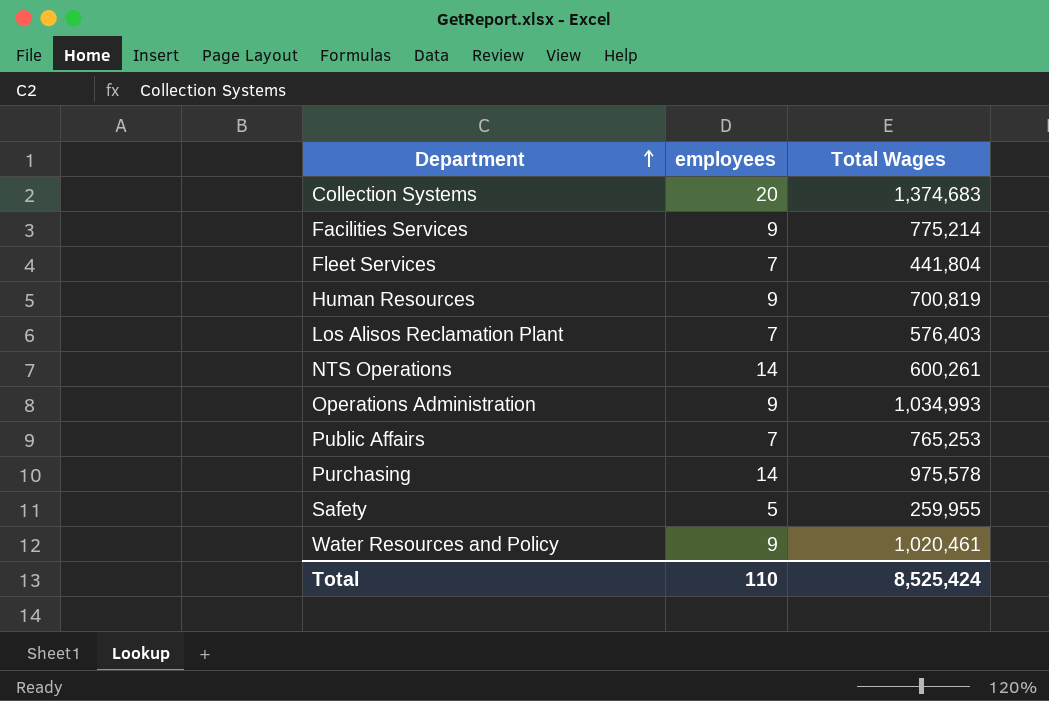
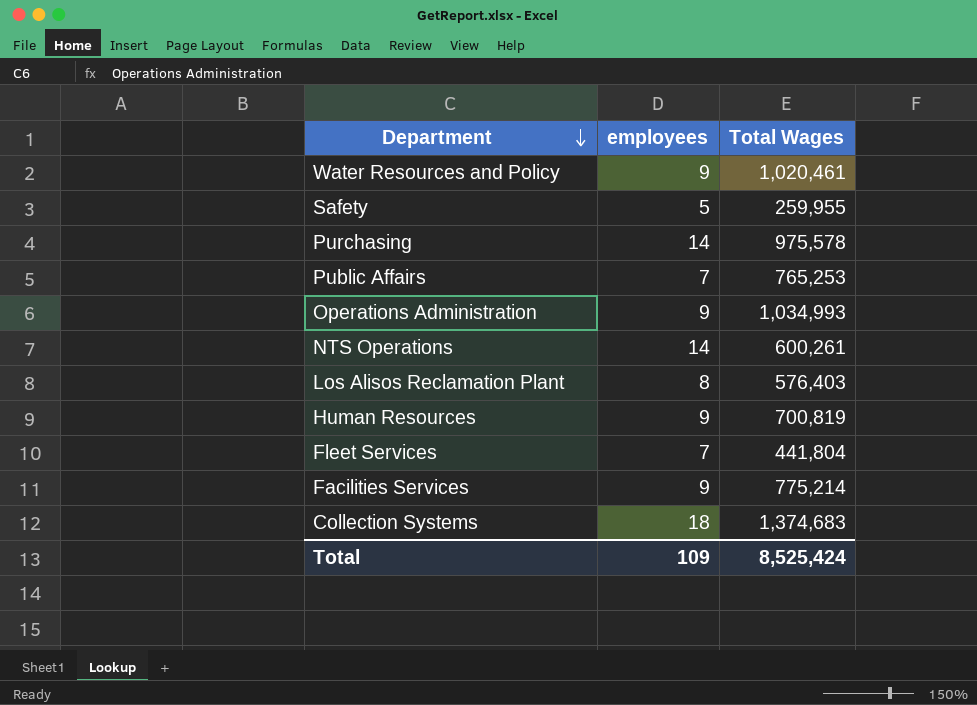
row order: Department ascending -> Department descending
Los Alisos Reclamation Plant | employees: 7 -> 8
Collection Systems | employees: 20 -> 18
Total | employees: 110 -> 109

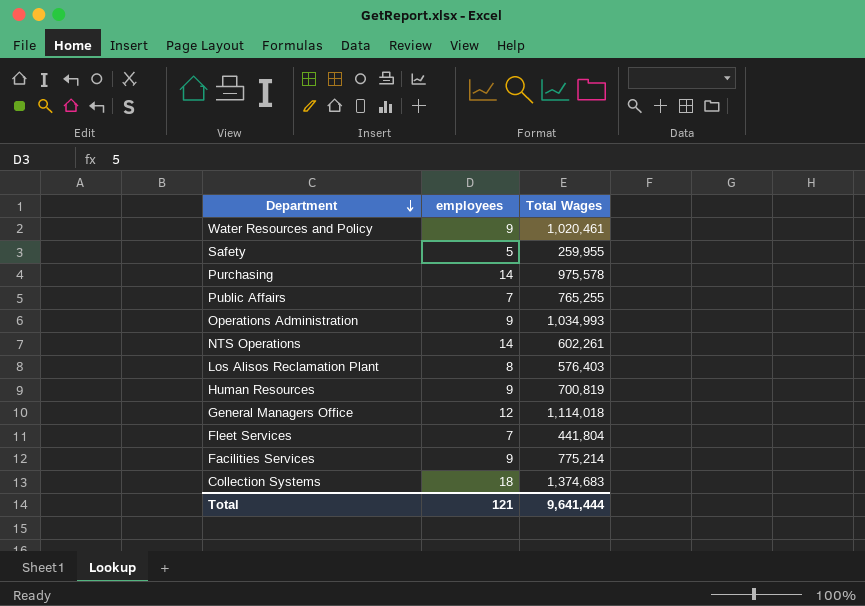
Public Affairs | Total Wages: 765,253 -> 765,255
NTS Operations | Total Wages: 600,261 -> 602,261
row General Managers Office: none -> 12 | 1,114,018
Total | employees: 109 -> 121
Total | Total Wages: 8,525,424 -> 9,641,444

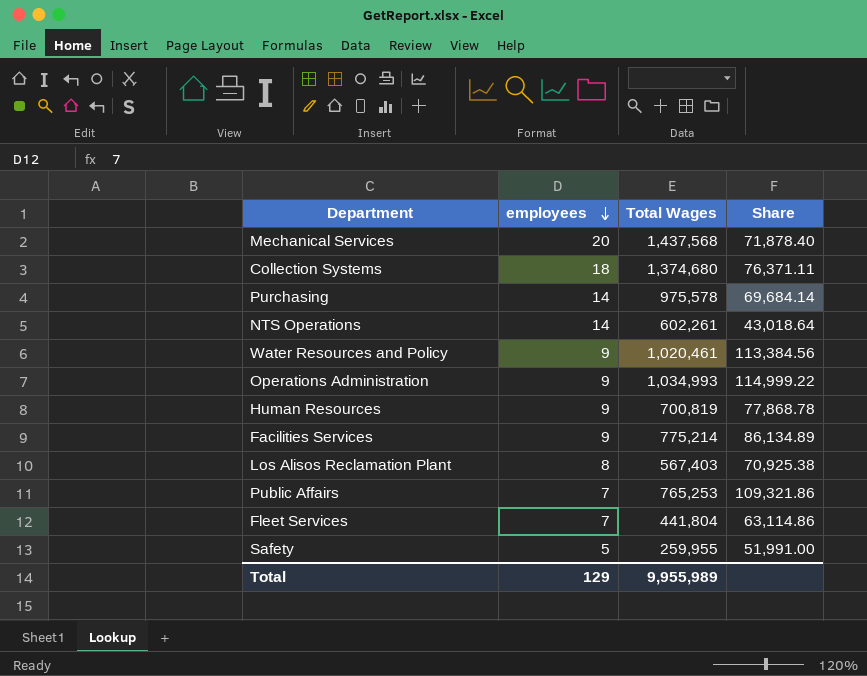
row order: Department descending -> employees descending
column Share | formula: none -> [Total Wages] / [employees]
row General Managers Office: 12 | 1,114,018 -> none
row Mechanical Services: none -> 20 | 1,437,568 | 71,878.40
Collection Systems | Total Wages: 1,374,683 -> 1,374,680
Los Alisos Reclamation Plant | Total Wages: 576,403 -> 567,403
Public Affairs | Total Wages: 765,255 -> 765,253
Total | employees: 121 -> 129
Total | Total Wages: 9,641,444 -> 9,955,989

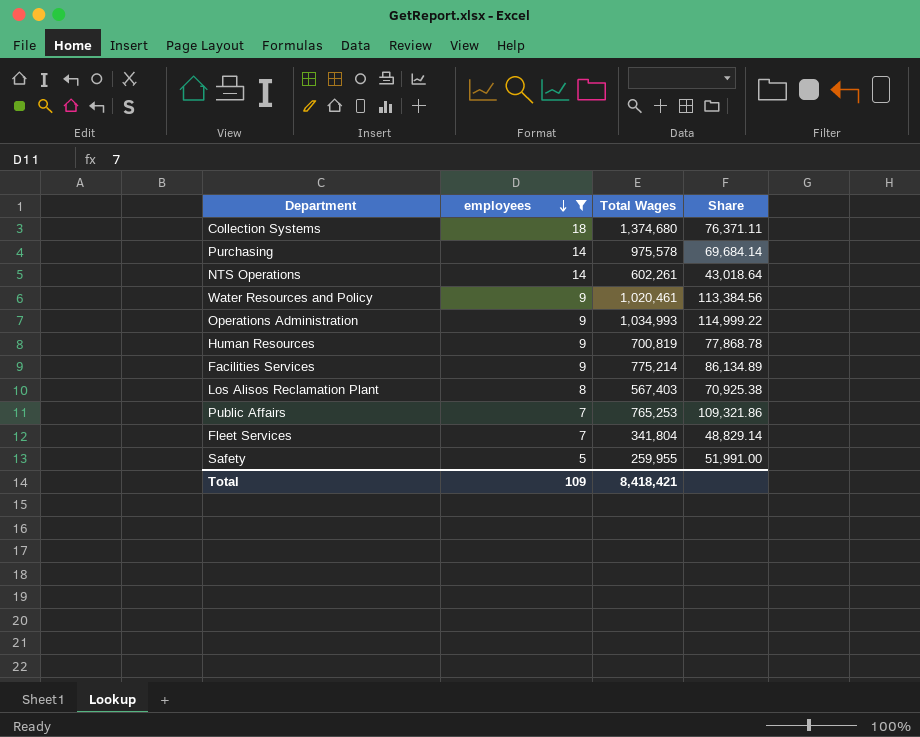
filter: none -> employees != 20
Fleet Services | Total Wages: 441,804 -> 341,804
Fleet Services | Share: 63,114.86 -> 48,829.14
Total | employees: 129 -> 109
Total | Total Wages: 9,955,989 -> 8,418,421

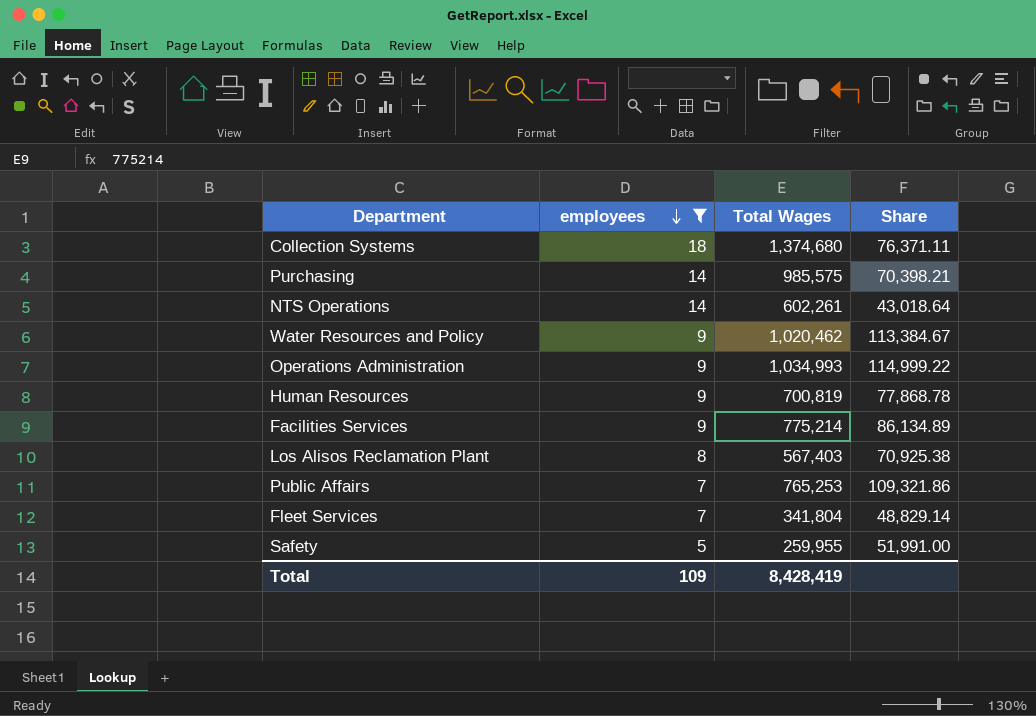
Purchasing | Total Wages: 975,578 -> 985,575
Purchasing | Share: 69,684.14 -> 70,398.21
Water Resources and Policy | Total Wages: 1,020,461 -> 1,020,462
Water Resources and Policy | Share: 113,384.56 -> 113,384.67
Total | Total Wages: 8,418,421 -> 8,428,419

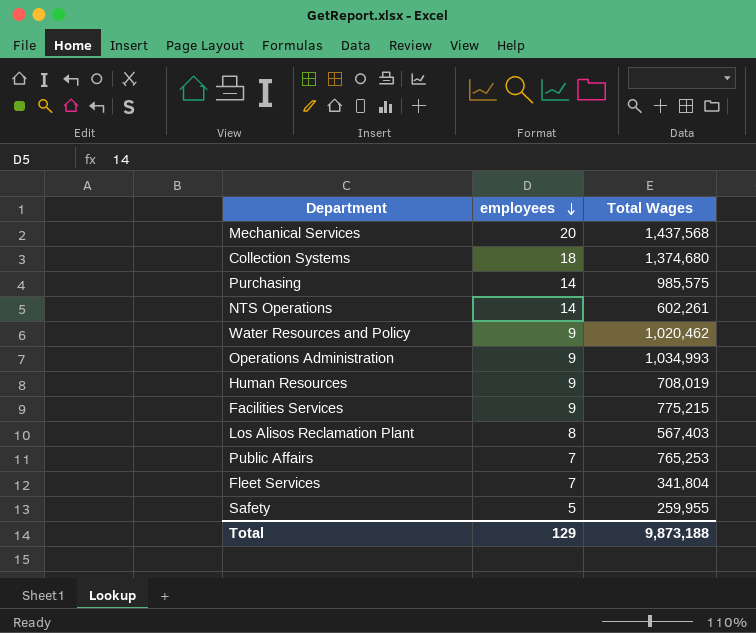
filter: employees != 20 -> none
column Share | formula: [Total Wages] / [employees] -> none
Human Resources | Total Wages: 700,819 -> 708,019
Facilities Services | Total Wages: 775,214 -> 775,215
Total | employees: 109 -> 129
Total | Total Wages: 8,428,419 -> 9,873,188

